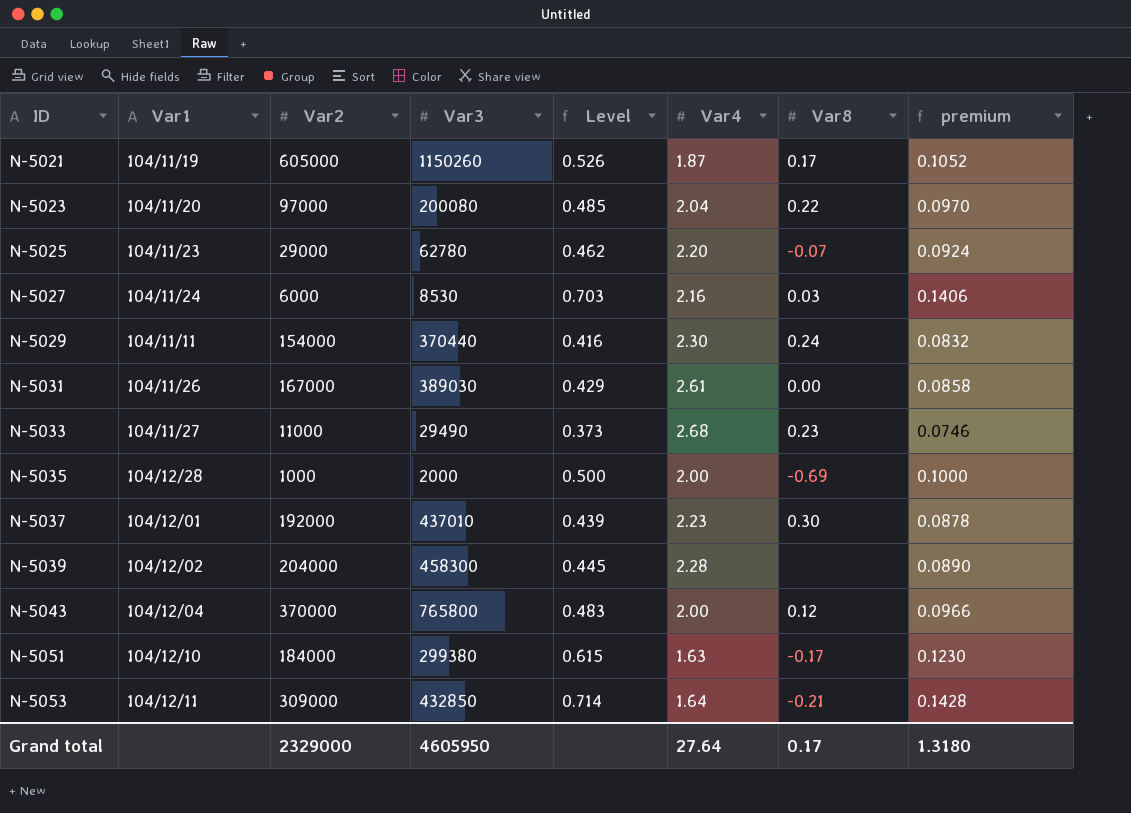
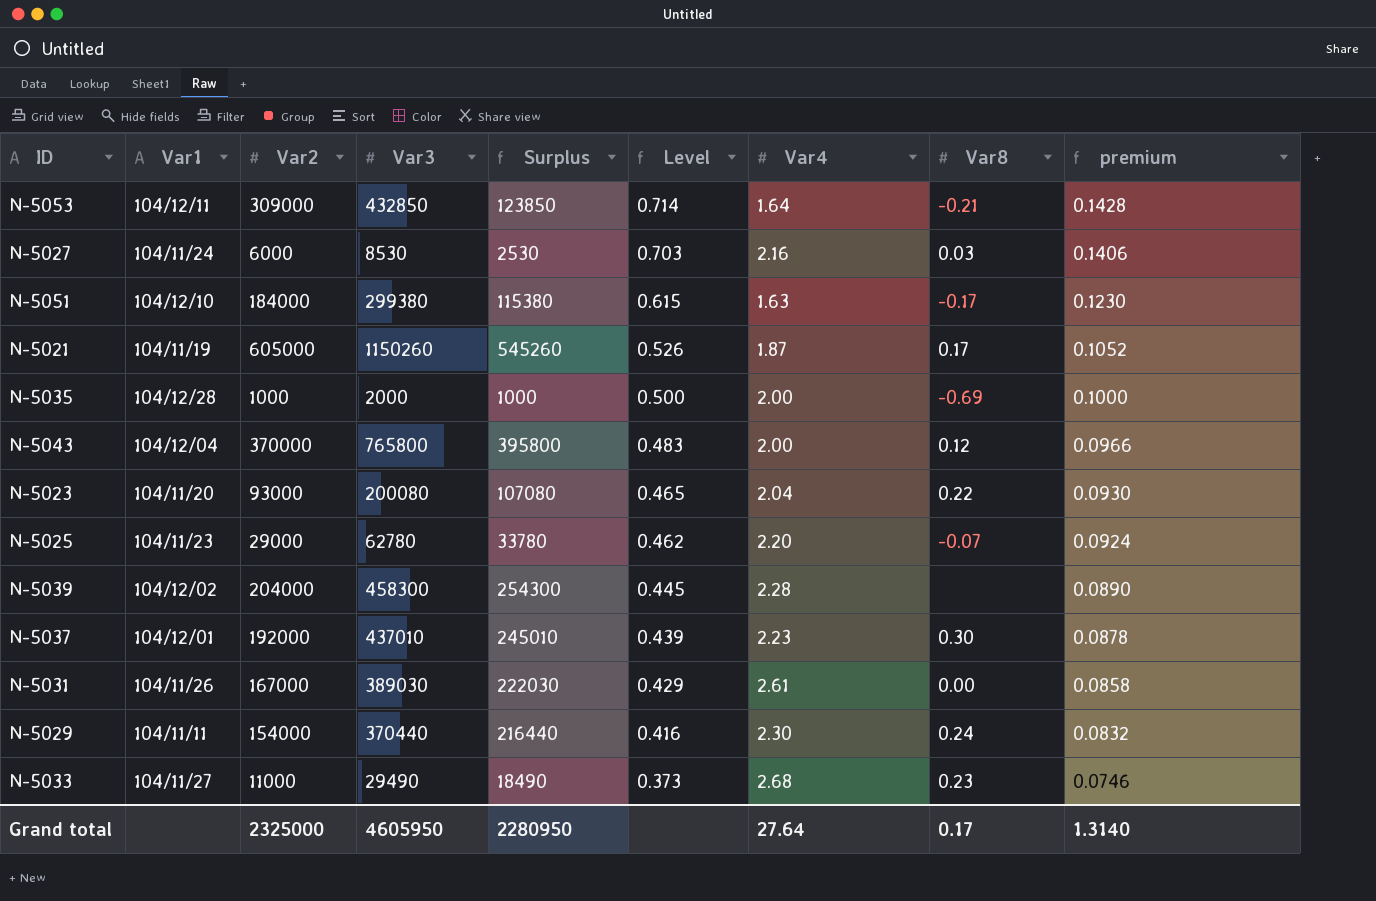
row order: ID ascending -> Level descending
column Surplus | formula: none -> [Var3] - [Var2]
N-5023 | Var2: 97000 -> 93000
N-5023 | Level: 0.485 -> 0.465
N-5023 | premium: 0.0970 -> 0.0930
Grand total | Var2: 2329000 -> 2325000
Grand total | premium: 1.3180 -> 1.3140

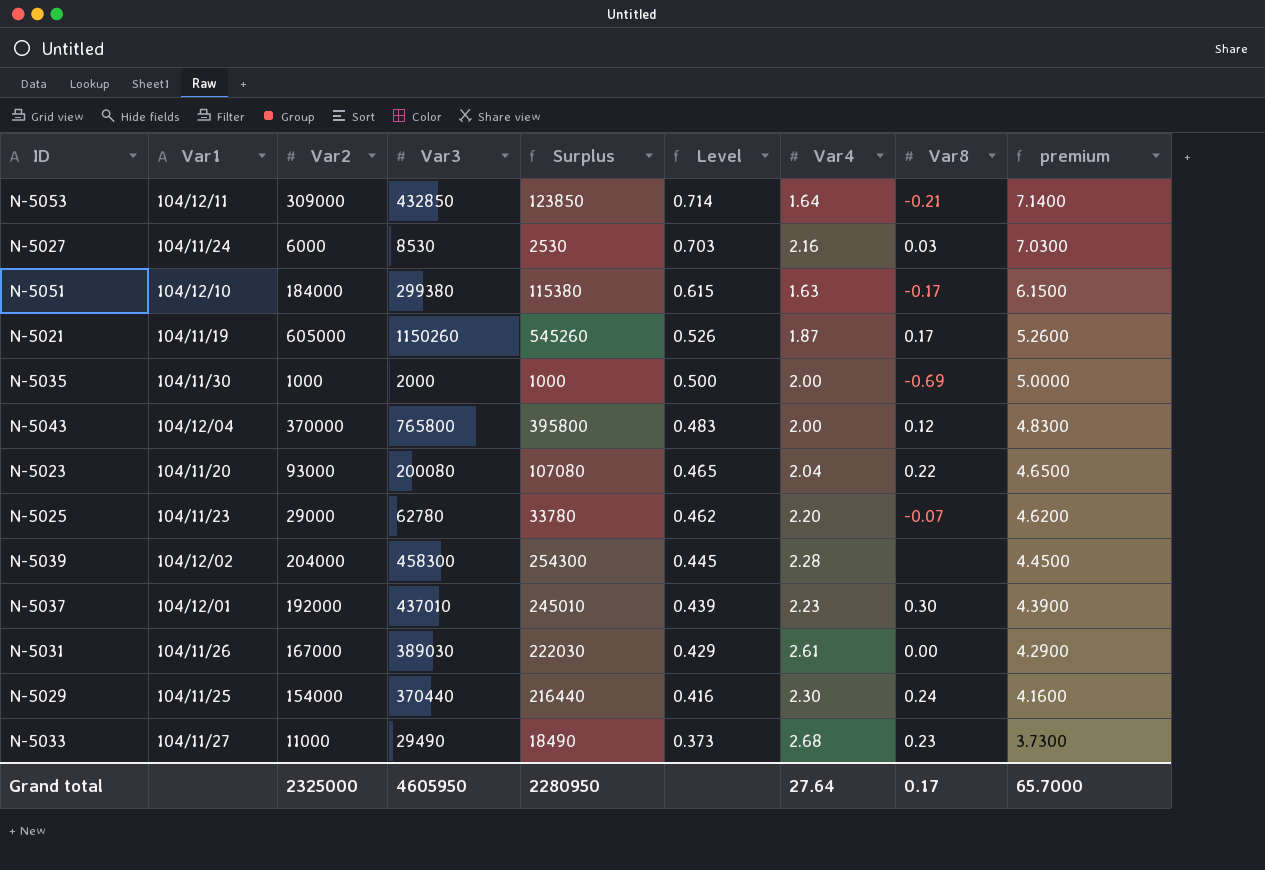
column premium | formula: [Level] * 0.2 -> [Level] * 10
N-5035 | Var1: 104/12/28 -> 104/11/30
N-5029 | Var1: 104/11/11 -> 104/11/25
Grand total | premium: 1.3140 -> 65.7000

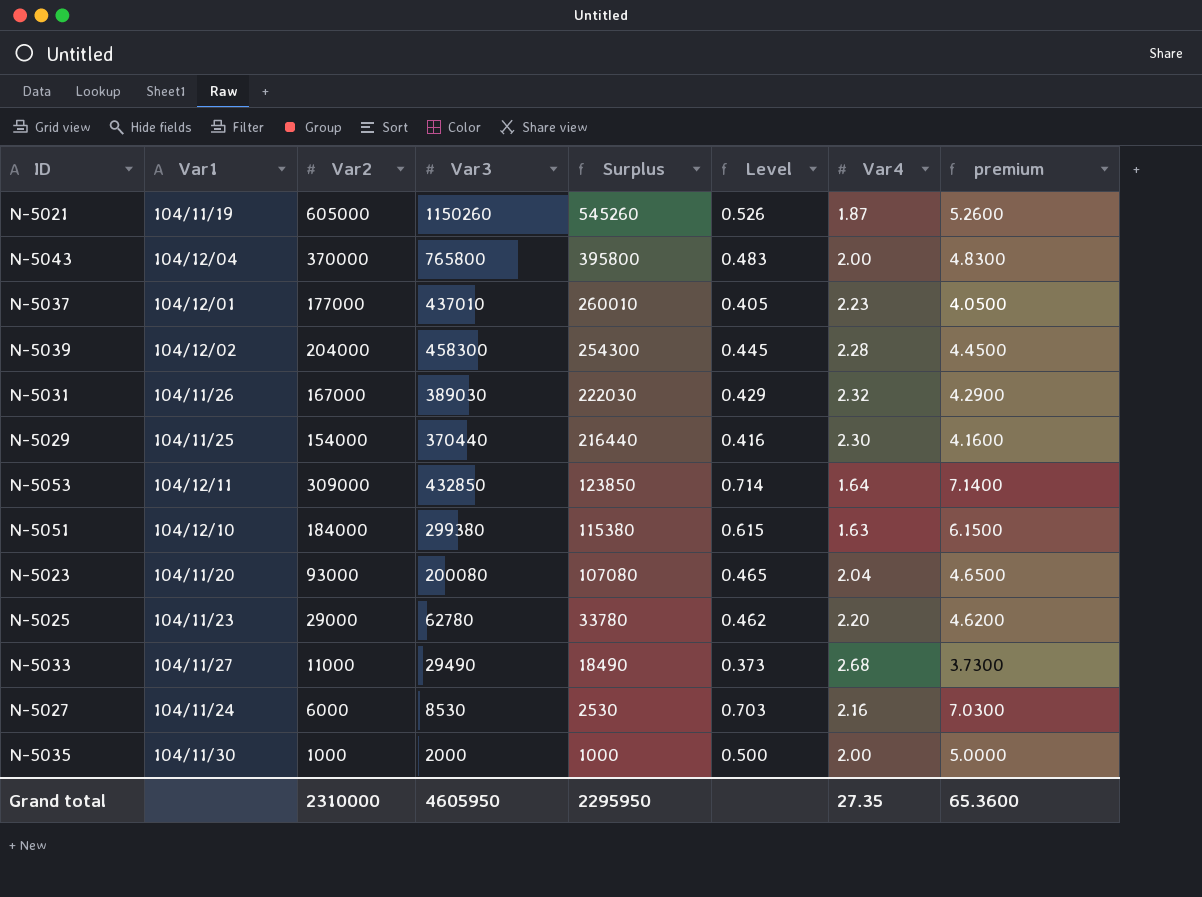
row order: Level descending -> Surplus descending
column Var8 | position: 8 -> none
N-5037 | Var2: 192000 -> 177000
N-5037 | Surplus: 245010 -> 260010
N-5037 | Level: 0.439 -> 0.405
N-5037 | premium: 4.3900 -> 4.0500
N-5031 | Var4: 2.61 -> 2.32
Grand total | Var2: 2325000 -> 2310000
Grand total | Surplus: 2280950 -> 2295950
Grand total | Var4: 27.64 -> 27.35
Grand total | premium: 65.7000 -> 65.3600

